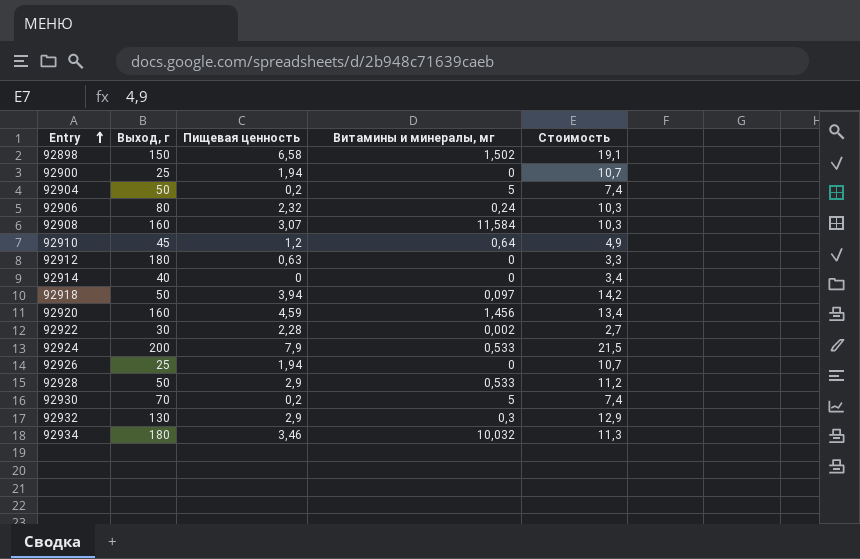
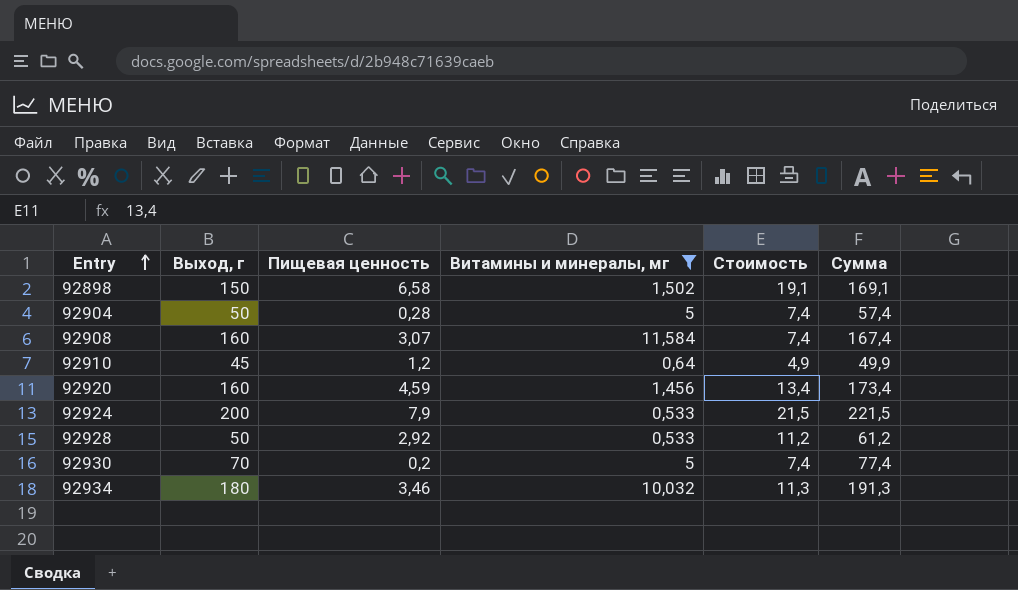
filter: none -> Витамины и минералы, мг >= 0,533
column Сумма | formula: none -> [Выход, г] + [Стоимость]
92904 | Пищевая ценность: 0,2 -> 0,28
92908 | Стоимость: 10,3 -> 7,4
92928 | Пищевая ценность: 2,9 -> 2,92

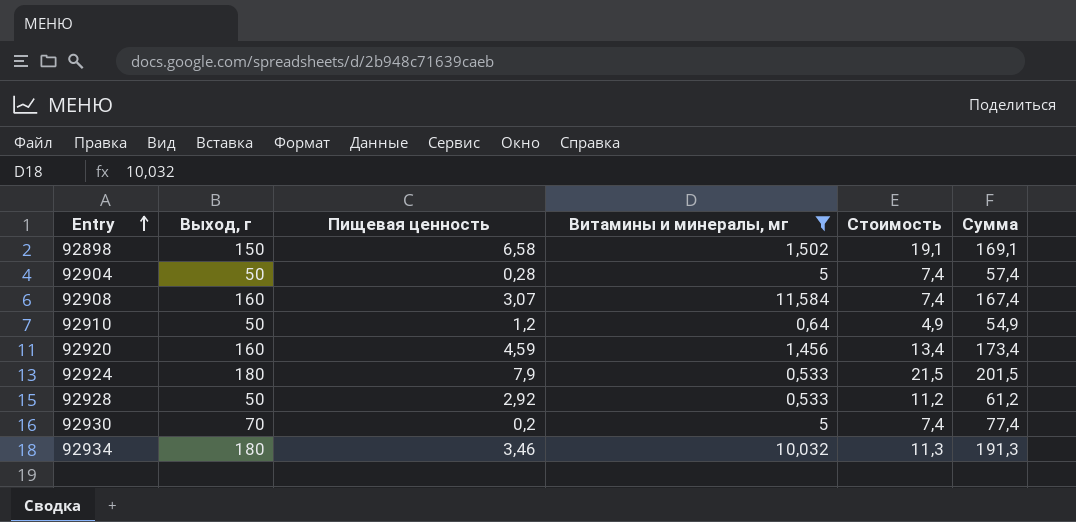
92910 | Выход, г: 45 -> 50
92910 | Сумма: 49,9 -> 54,9
92924 | Выход, г: 200 -> 180
92924 | Сумма: 221,5 -> 201,5

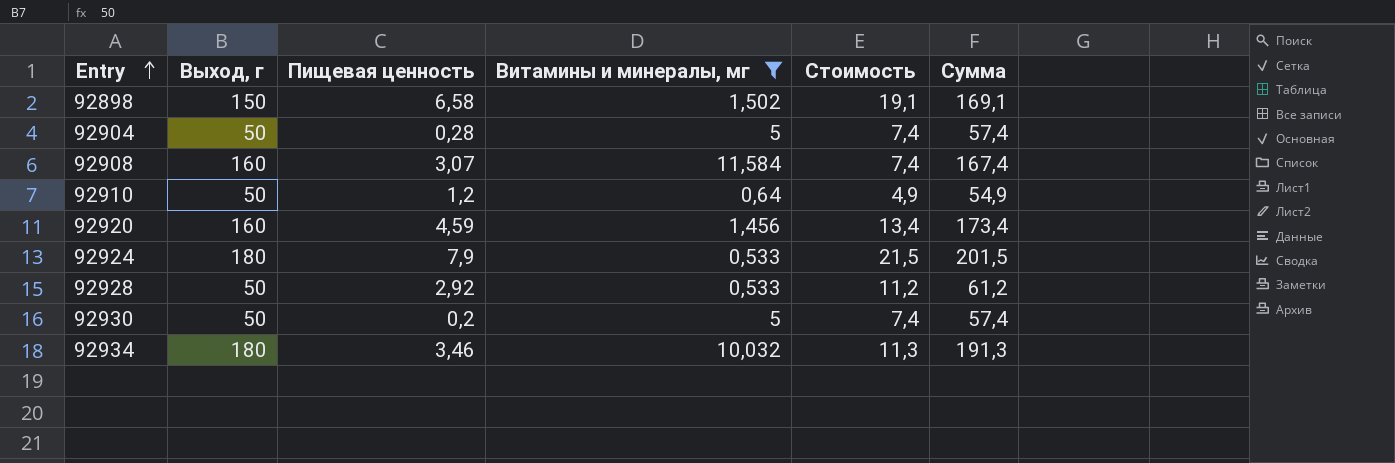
92930 | Выход, г: 70 -> 50
92930 | Сумма: 77,4 -> 57,4

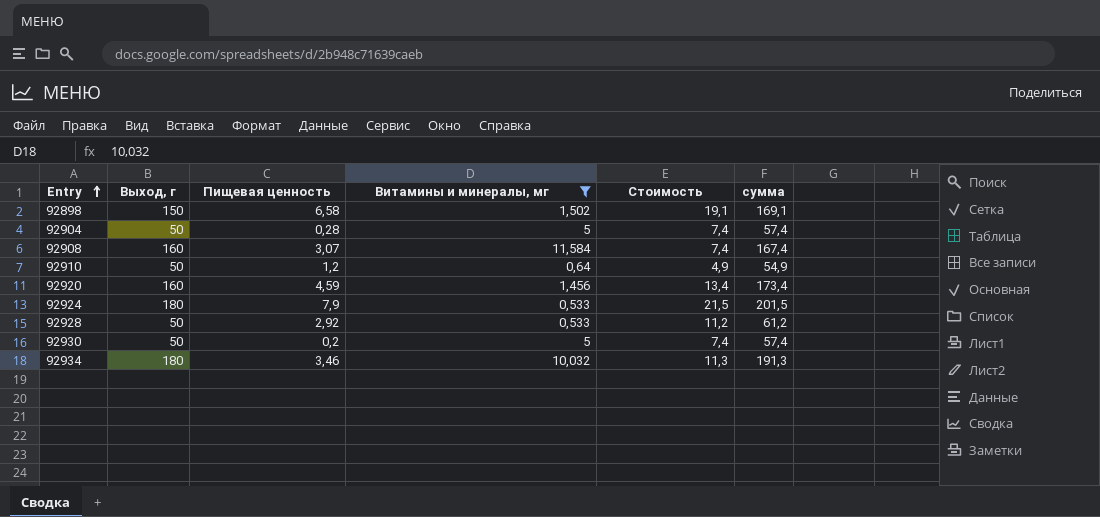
column name: Сумма -> сумма

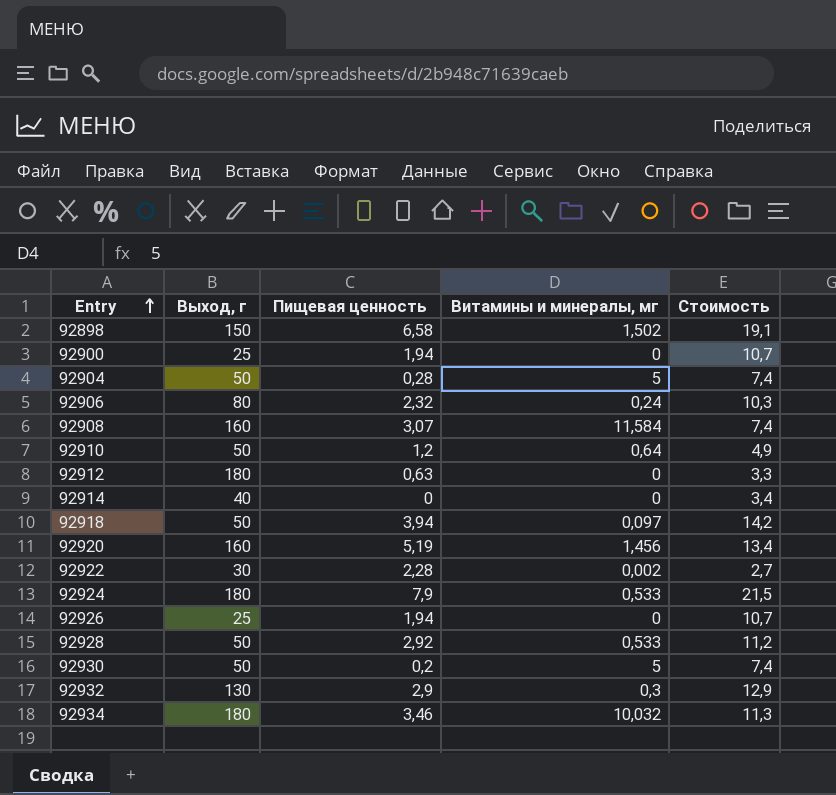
filter: Витамины и минералы, мг >= 0,533 -> none
column сумма | formula: [Выход, г] + [Стоимость] -> none
92920 | Пищевая ценность: 4,59 -> 5,19

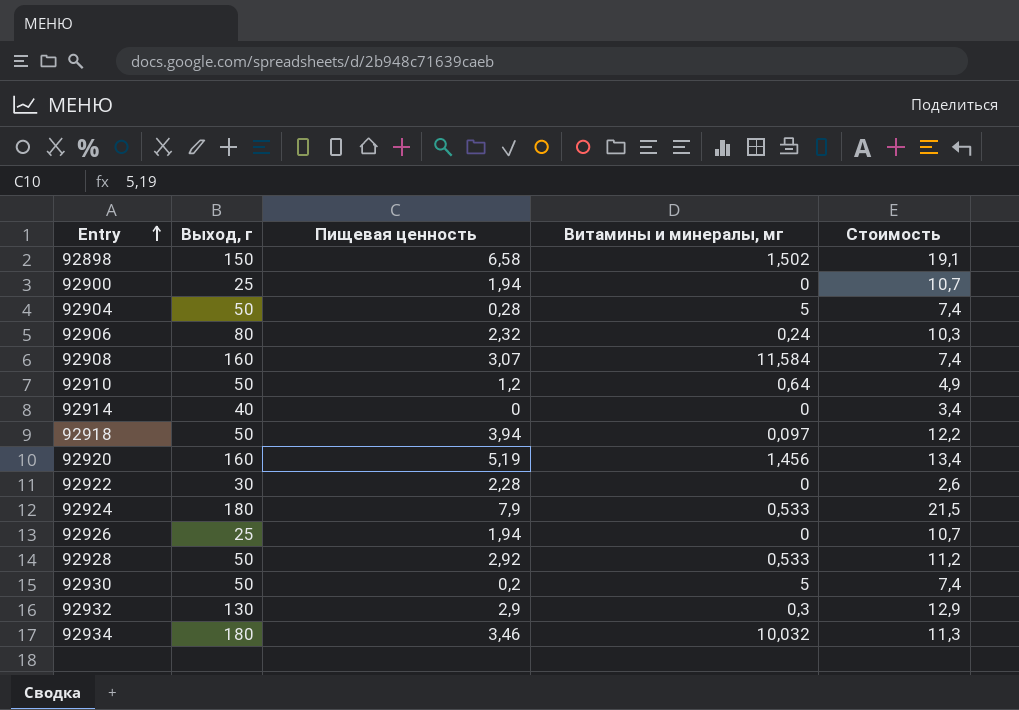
row 92912: 180 | 0,63 | 0 | 3,3 -> none
92918 | Стоимость: 14,2 -> 12,2
92922 | Витамины и минералы, мг: 0,002 -> 0
92922 | Стоимость: 2,7 -> 2,6

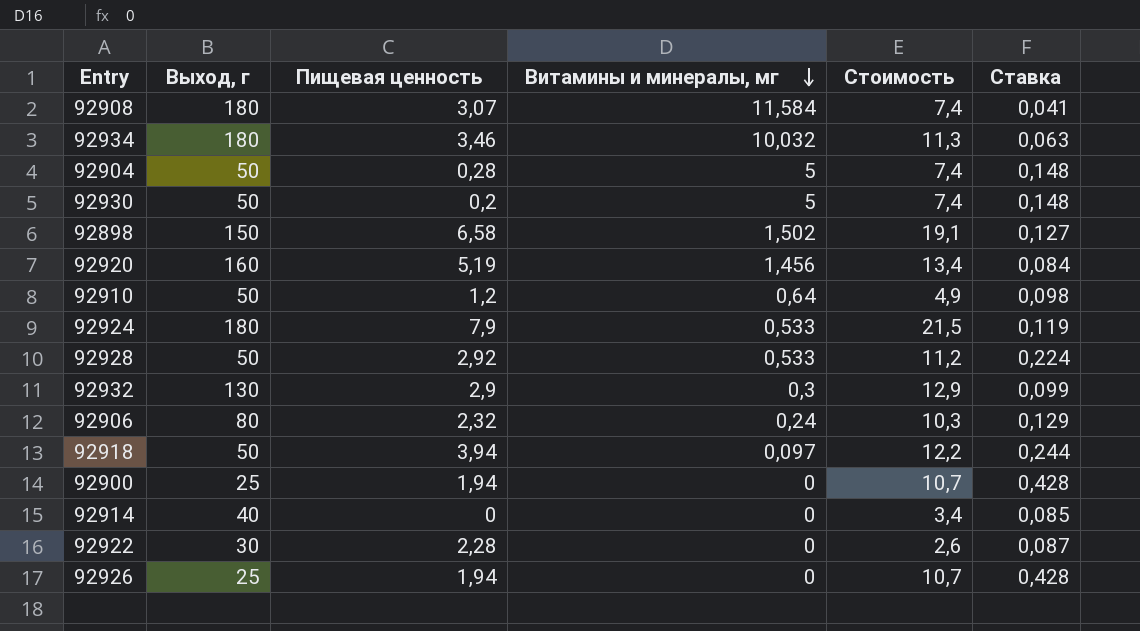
row order: Entry ascending -> Витамины и минералы, мг descending
column Ставка | formula: none -> [Стоимость] / [Выход, г]
92908 | Выход, г: 160 -> 180

